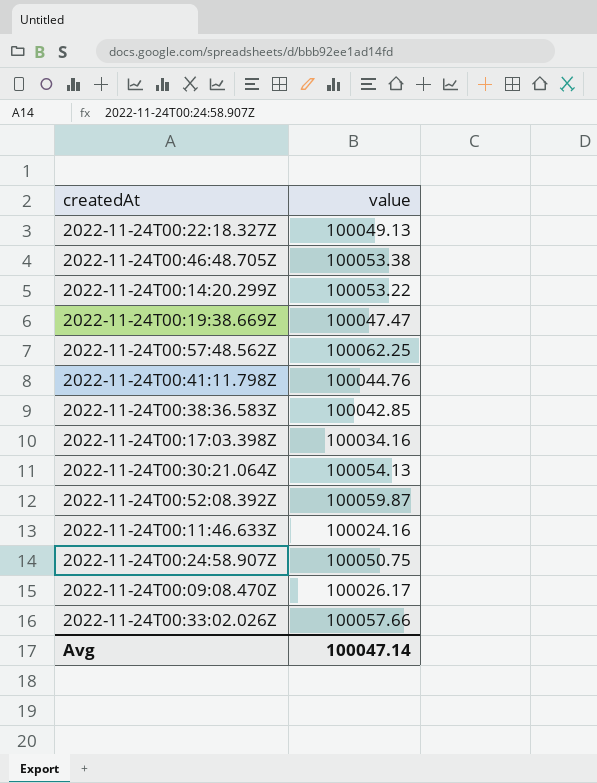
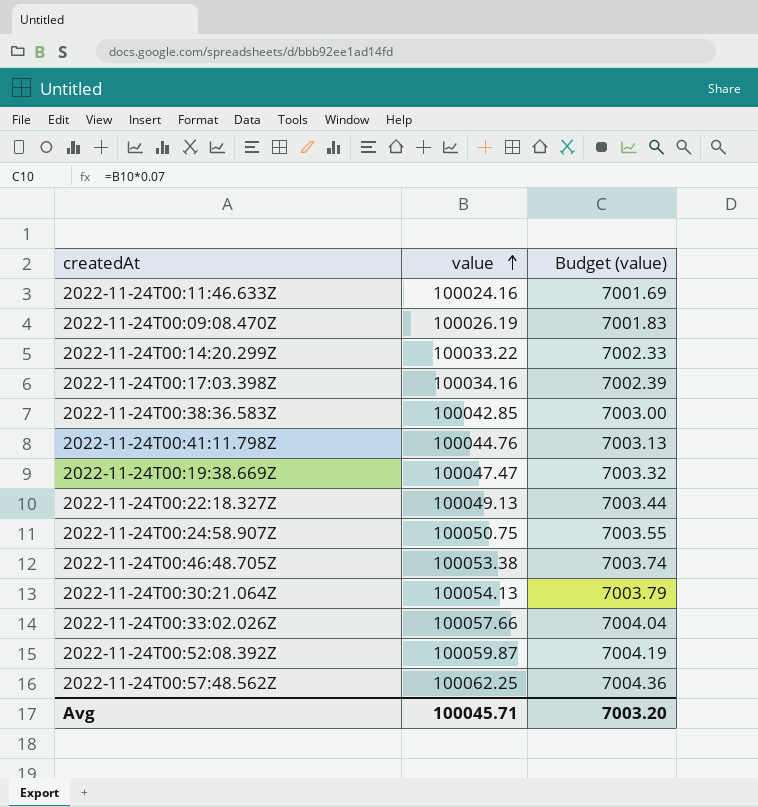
row order: none -> value ascending
column Budget (value) | formula: none -> [value] * 0.07
2022-11-24T00:09:08.470Z | value: 100026.17 -> 100026.19
2022-11-24T00:14:20.299Z | value: 100053.22 -> 100033.22
Avg | value: 100047.14 -> 100045.71

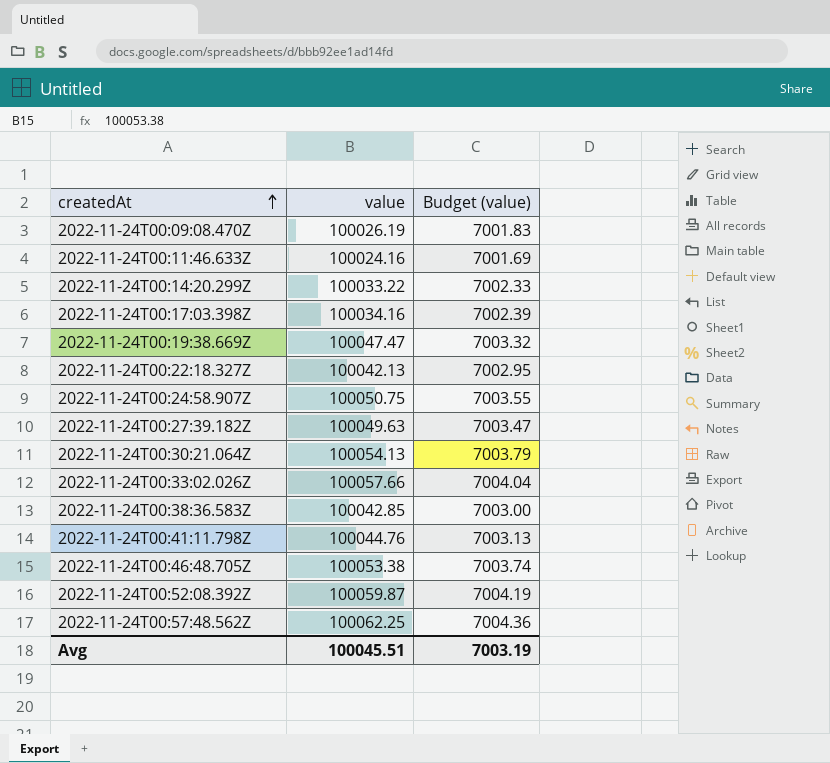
row order: value ascending -> createdAt ascending
2022-11-24T00:22:18.327Z | value: 100049.13 -> 100042.13
2022-11-24T00:22:18.327Z | Budget (value): 7003.44 -> 7002.95
row 2022-11-24T00:27:39.182Z: none -> 100049.63 | 7003.47
Avg | value: 100045.71 -> 100045.51
Avg | Budget (value): 7003.20 -> 7003.19

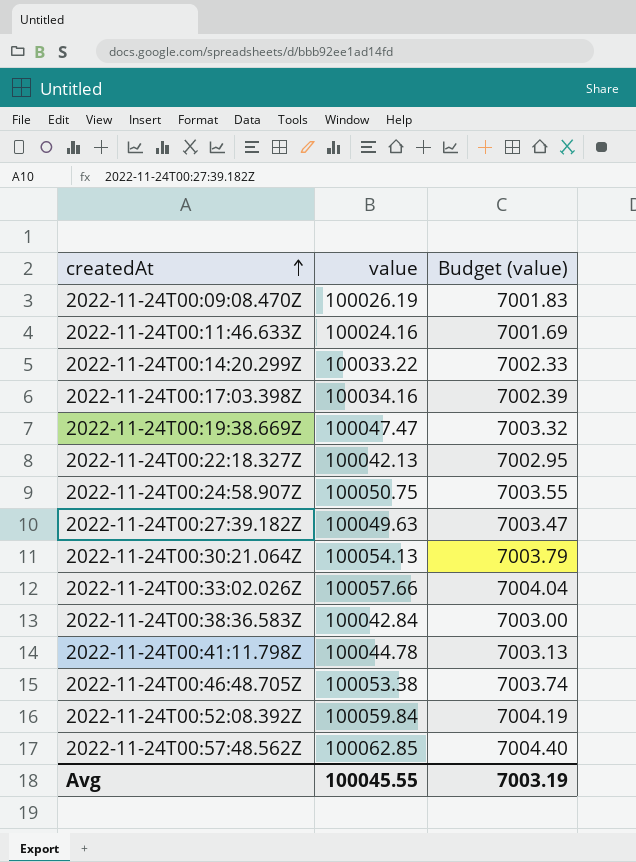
2022-11-24T00:38:36.583Z | value: 100042.85 -> 100042.84
2022-11-24T00:41:11.798Z | value: 100044.76 -> 100044.78
2022-11-24T00:52:08.392Z | value: 100059.87 -> 100059.84
2022-11-24T00:57:48.562Z | value: 100062.25 -> 100062.85
2022-11-24T00:57:48.562Z | Budget (value): 7004.36 -> 7004.40
Avg | value: 100045.51 -> 100045.55

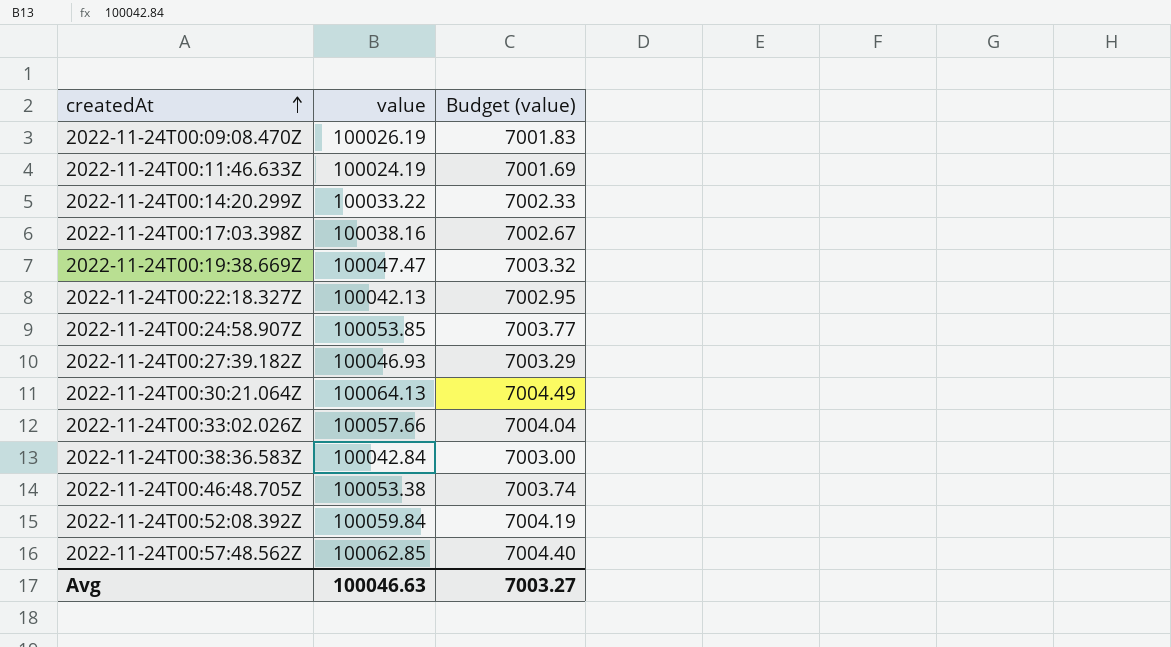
row 2022-11-24T00:41:11.798Z: 100044.78 | 7003.13 -> none
2022-11-24T00:11:46.633Z | value: 100024.16 -> 100024.19
2022-11-24T00:17:03.398Z | value: 100034.16 -> 100038.16
2022-11-24T00:17:03.398Z | Budget (value): 7002.39 -> 7002.67
2022-11-24T00:24:58.907Z | value: 100050.75 -> 100053.85
2022-11-24T00:24:58.907Z | Budget (value): 7003.55 -> 7003.77
2022-11-24T00:27:39.182Z | value: 100049.63 -> 100046.93
2022-11-24T00:27:39.182Z | Budget (value): 7003.47 -> 7003.29
2022-11-24T00:30:21.064Z | value: 100054.13 -> 100064.13
2022-11-24T00:30:21.064Z | Budget (value): 7003.79 -> 7004.49
Avg | value: 100045.55 -> 100046.63
Avg | Budget (value): 7003.19 -> 7003.27

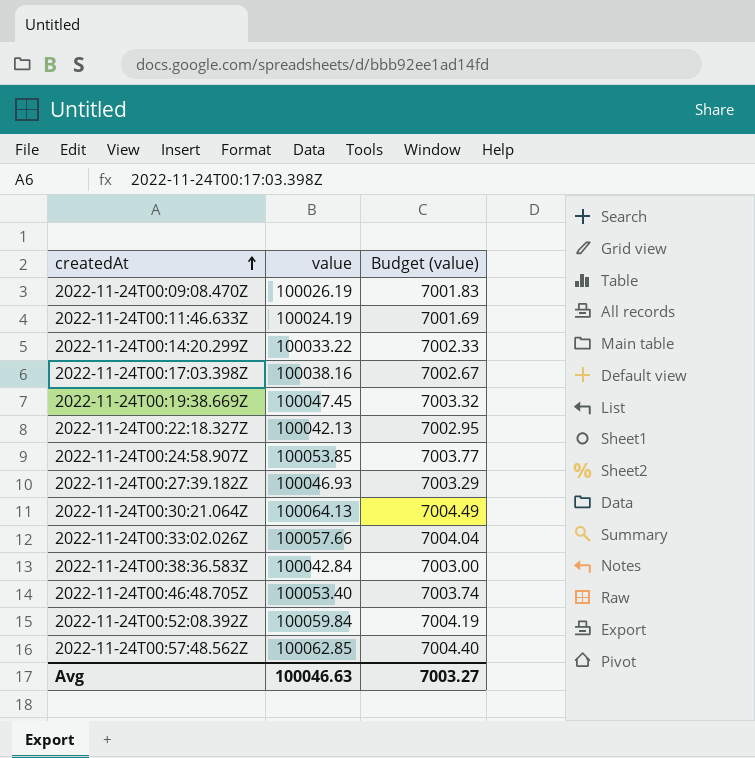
2022-11-24T00:19:38.669Z | value: 100047.47 -> 100047.45
2022-11-24T00:46:48.705Z | value: 100053.38 -> 100053.40

